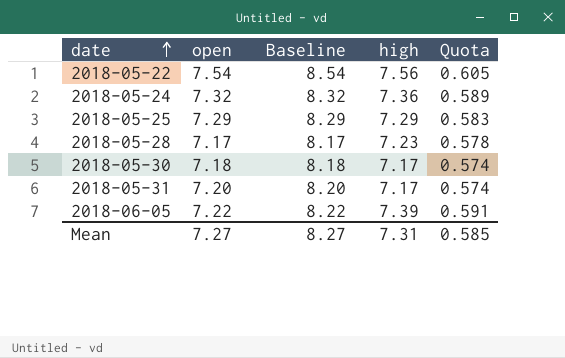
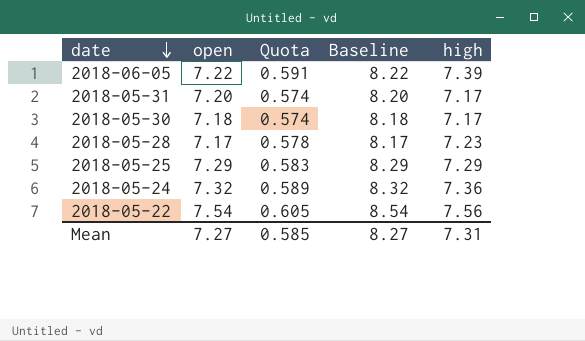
row order: date ascending -> date descending
column Quota | position: 5 -> 3

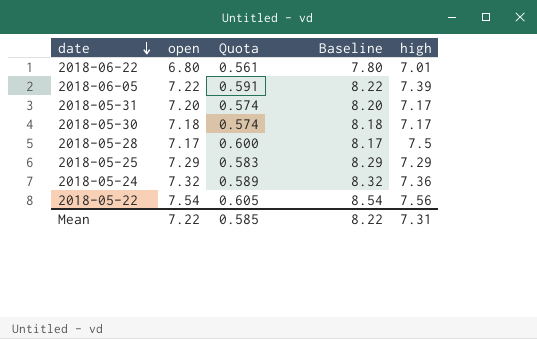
row 2018-06-22: none -> 6.80 | 0.561 | 7.80 | 7.01
2018-05-28 | Quota: 0.578 -> 0.600
2018-05-28 | high: 7.23 -> 7.5
Mean | open: 7.27 -> 7.22
Mean | Baseline: 8.27 -> 8.22

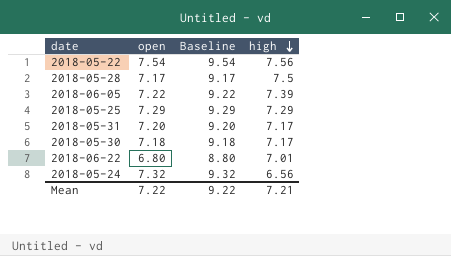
row order: date descending -> high descending
column Quota | formula: [high] * 0.08 -> none
column Baseline | formula: [open] + 1 -> [open] + 2
2018-05-24 | high: 7.36 -> 6.56
Mean | Baseline: 8.22 -> 9.22
Mean | high: 7.31 -> 7.21

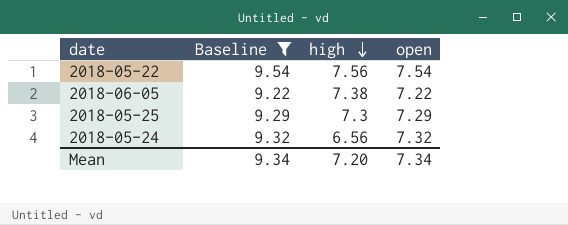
filter: none -> Baseline >= 9.22
column open | position: 2 -> 4
2018-06-05 | high: 7.39 -> 7.38
2018-05-25 | high: 7.29 -> 7.3
Mean | Baseline: 9.22 -> 9.34
Mean | high: 7.21 -> 7.20
Mean | open: 7.22 -> 7.34

